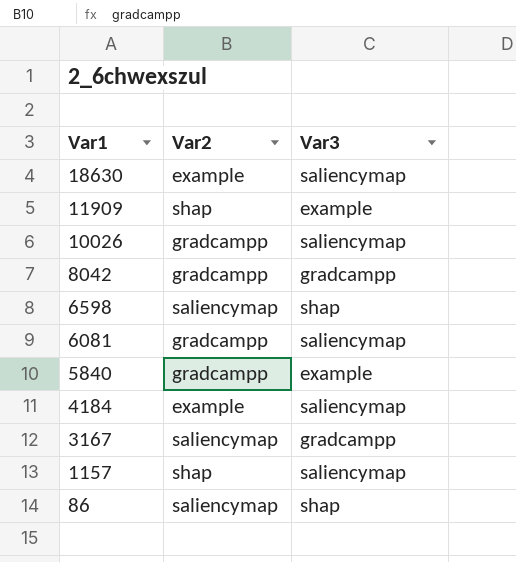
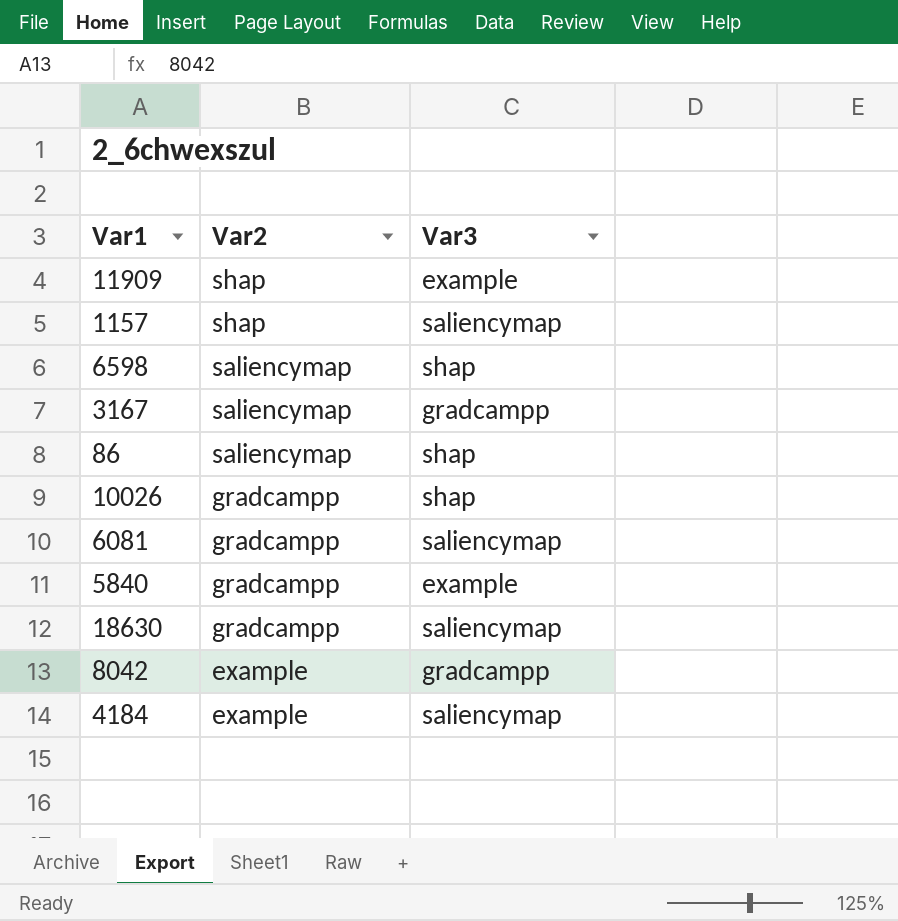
row order: Var1 descending -> Var2 descending
10026 | Var3: saliencymap -> shap
18630 | Var2: example -> gradcampp
8042 | Var2: gradcampp -> example

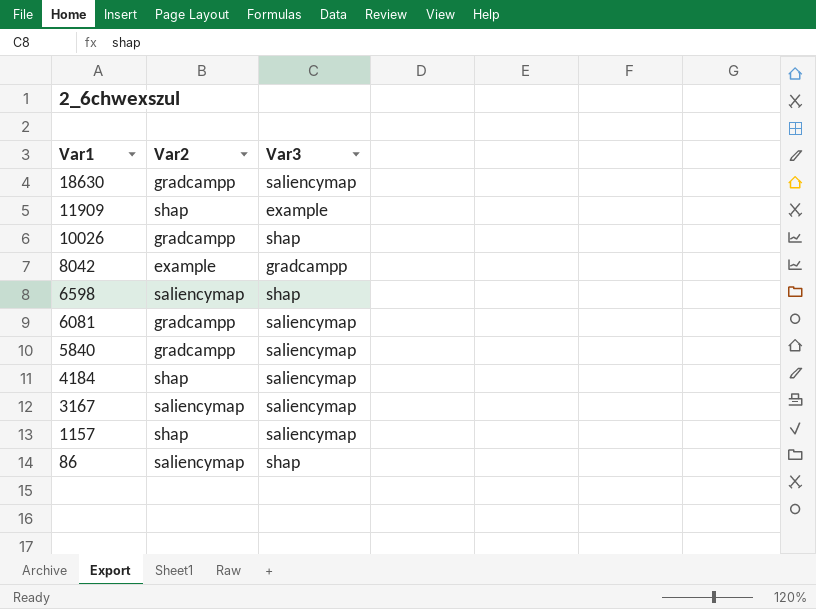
row order: Var2 descending -> Var1 descending
5840 | Var3: example -> saliencymap
4184 | Var2: example -> shap
3167 | Var3: gradcampp -> saliencymap

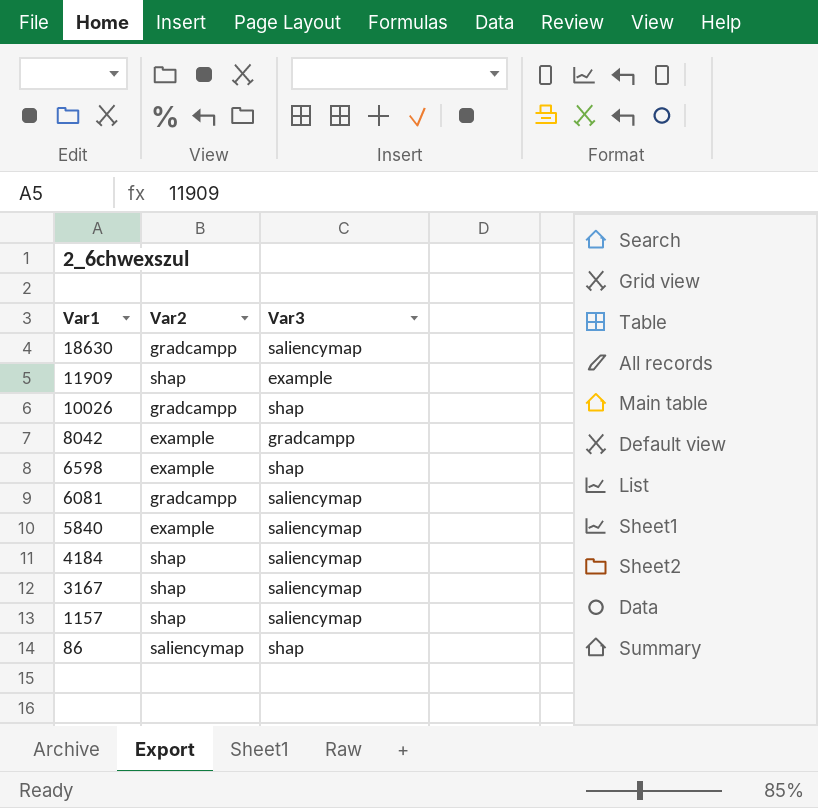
6598 | Var2: saliencymap -> example
5840 | Var2: gradcampp -> example
3167 | Var2: saliencymap -> shap

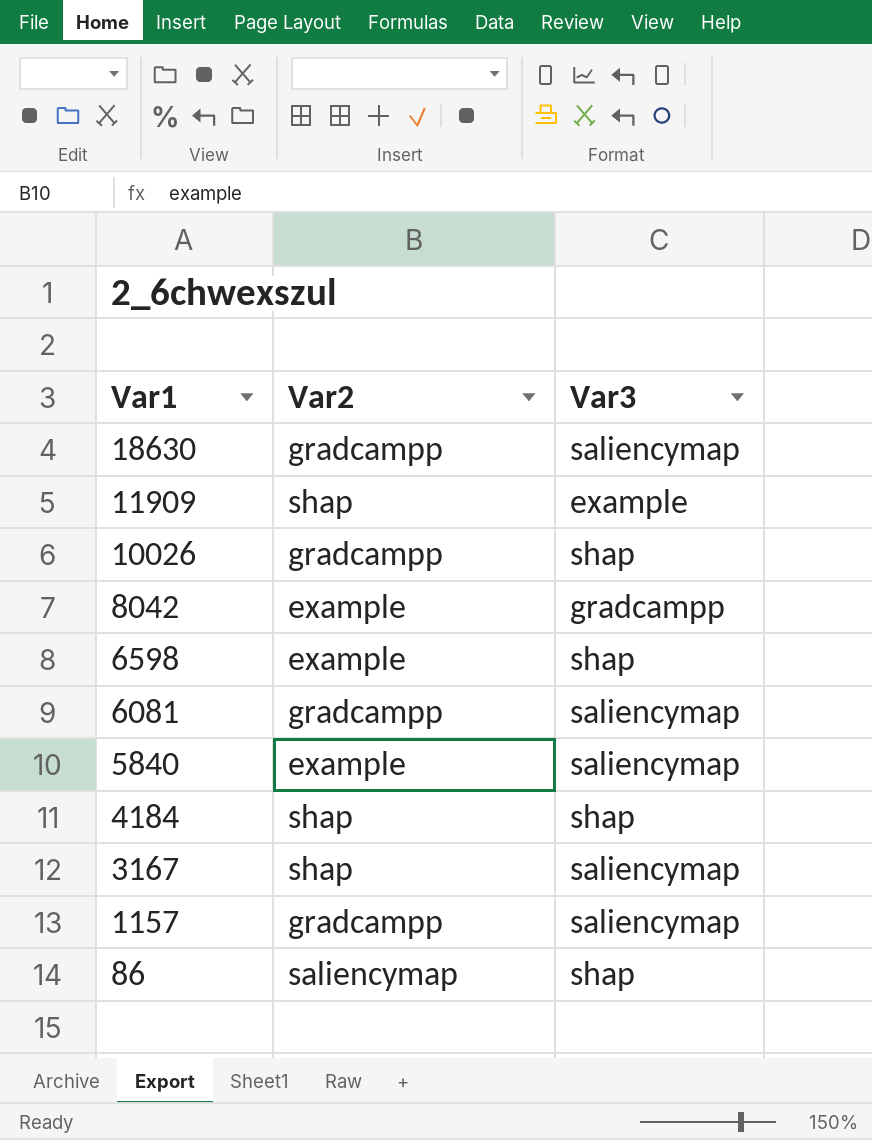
4184 | Var3: saliencymap -> shap
1157 | Var2: shap -> gradcampp

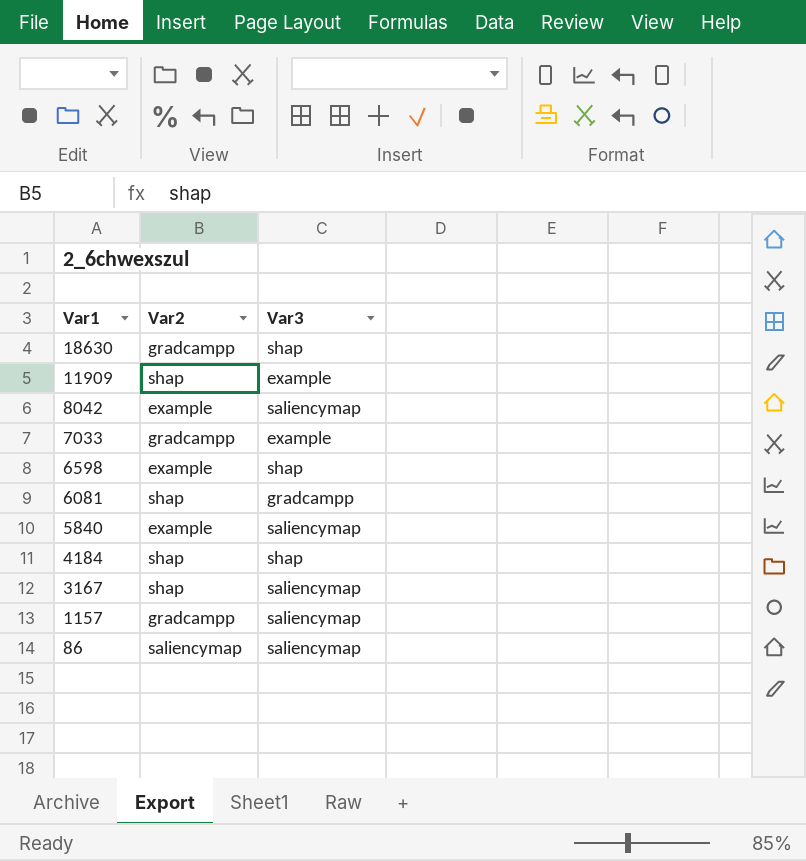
row 10026: gradcampp | shap -> none
18630 | Var3: saliencymap -> shap
8042 | Var3: gradcampp -> saliencymap
row 7033: none -> gradcampp | example
6081 | Var2: gradcampp -> shap
6081 | Var3: saliencymap -> gradcampp
86 | Var3: shap -> saliencymap

